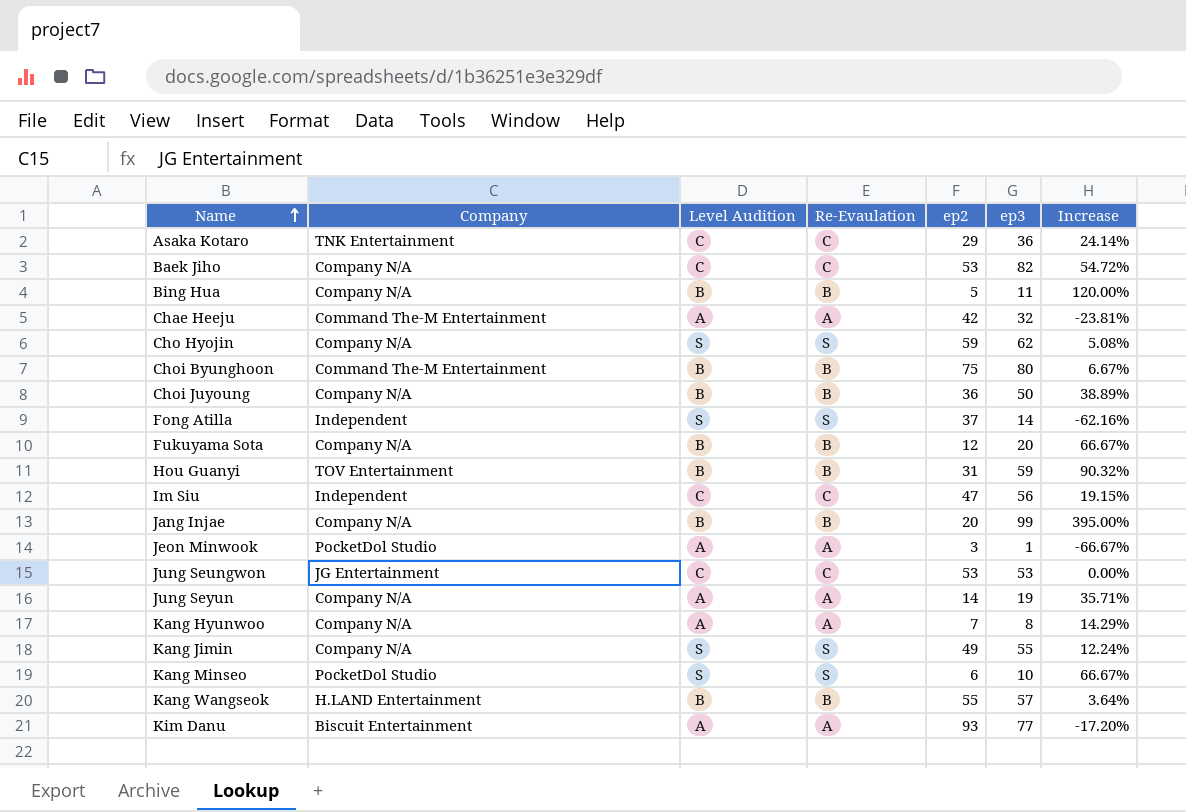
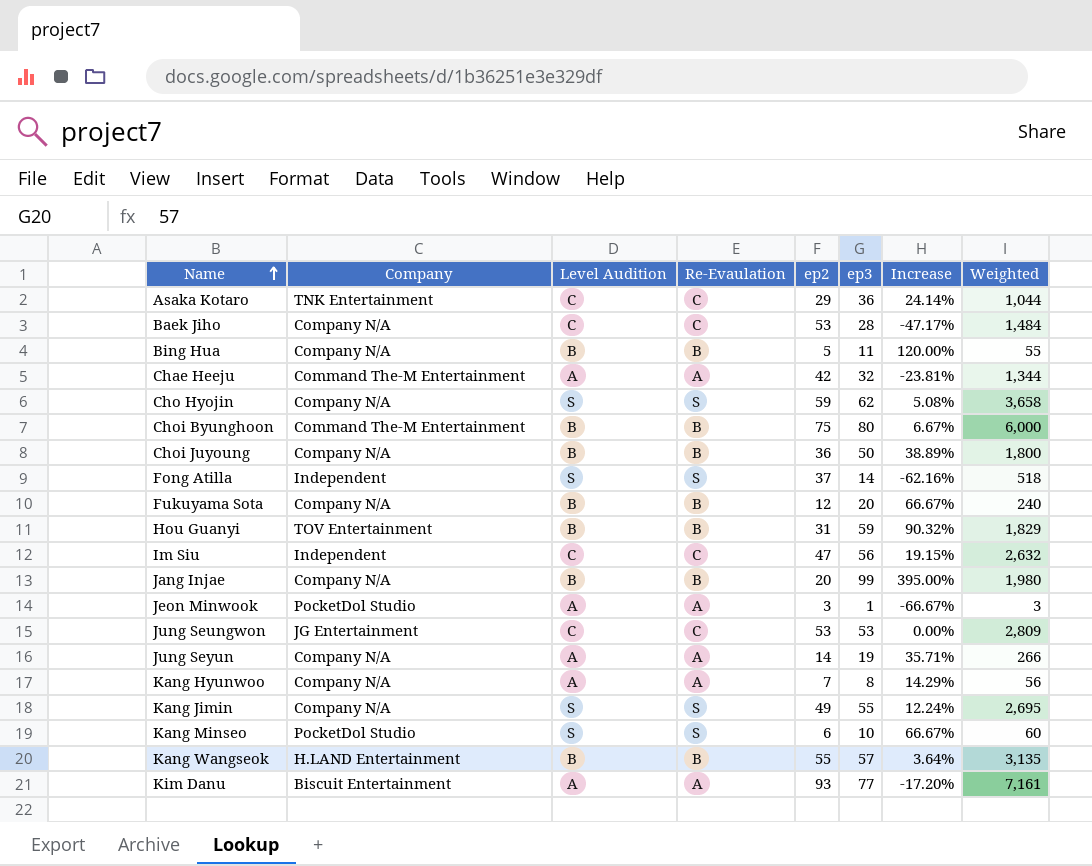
column Weighted | formula: none -> [ep2] * [ep3]
Baek Jiho | ep3: 82 -> 28
Baek Jiho | Increase: 54.72% -> -47.17%

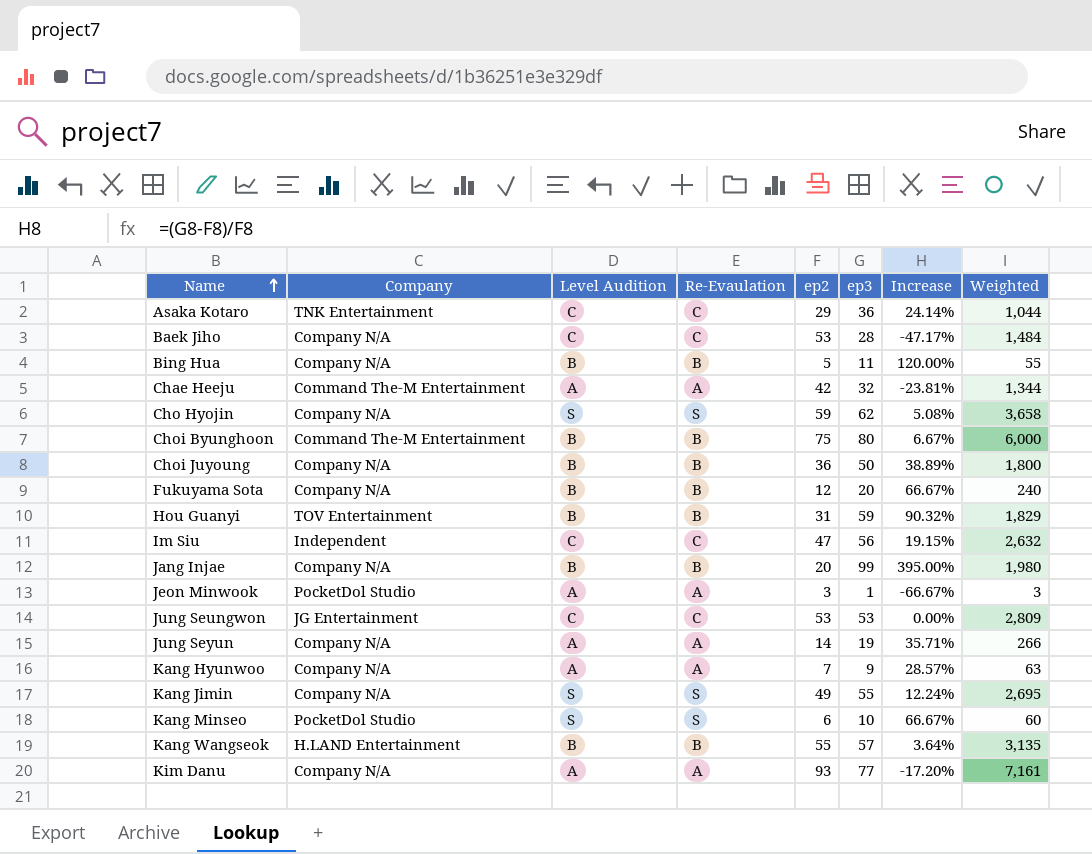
row Fong Atilla: Independent | S | S | 37 | 14 | -62.16% | 518 -> none
Kang Hyunwoo | ep3: 8 -> 9
Kang Hyunwoo | Increase: 14.29% -> 28.57%
Kang Hyunwoo | Weighted: 56 -> 63
Kim Danu | Company: Biscuit Entertainment -> Company N/A

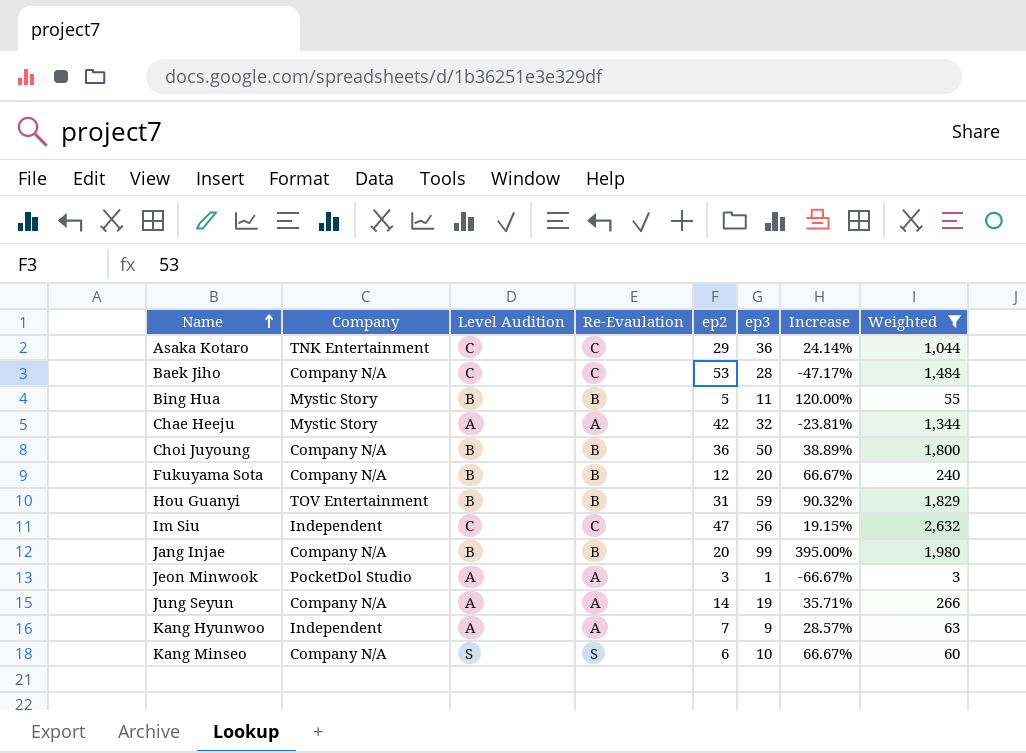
filter: none -> Weighted <= 2,632
Bing Hua | Company: Company N/A -> Mystic Story
Chae Heeju | Company: Command The-M Entertainment -> Mystic Story
Kang Hyunwoo | Company: Company N/A -> Independent
Kang Minseo | Company: PocketDol Studio -> Company N/A

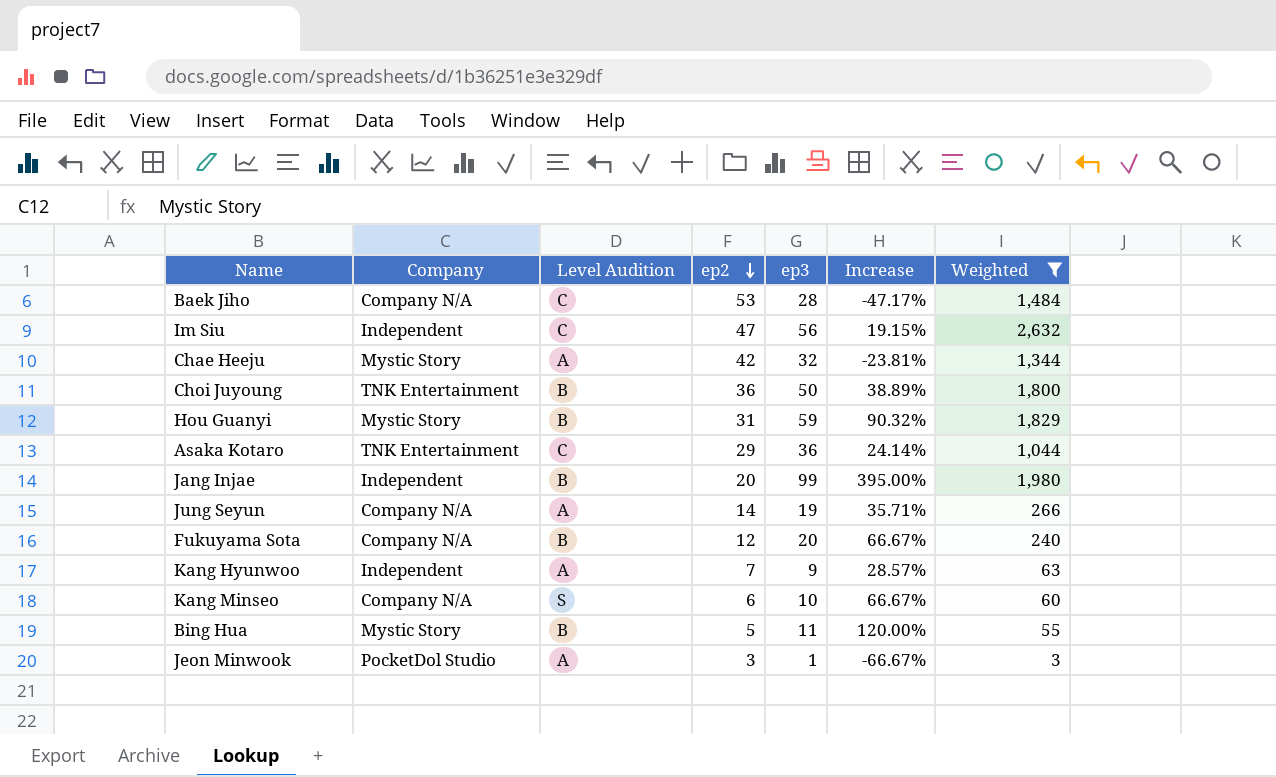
row order: Name ascending -> ep2 descending
column Re-Evaulation | position: 4 -> none
Choi Juyoung | Company: Company N/A -> TNK Entertainment
Hou Guanyi | Company: TOV Entertainment -> Mystic Story
Jang Injae | Company: Company N/A -> Independent

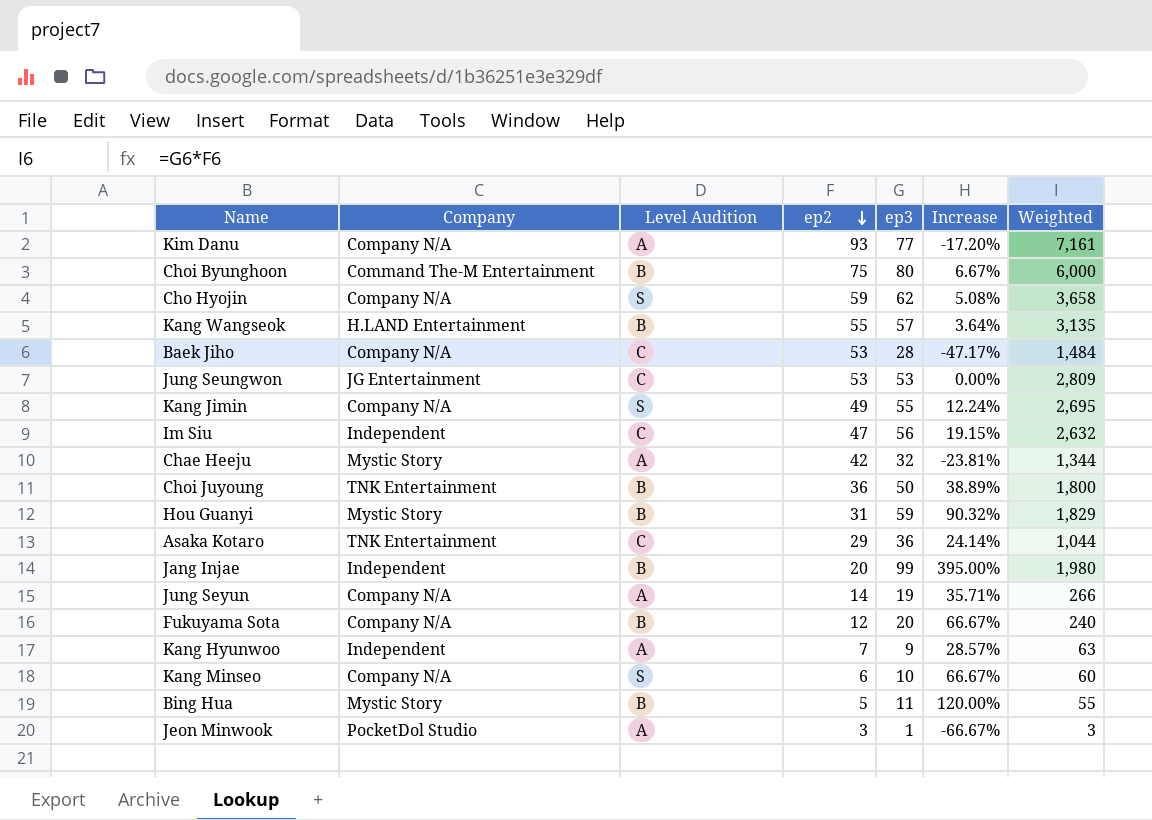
filter: Weighted <= 2,632 -> none

